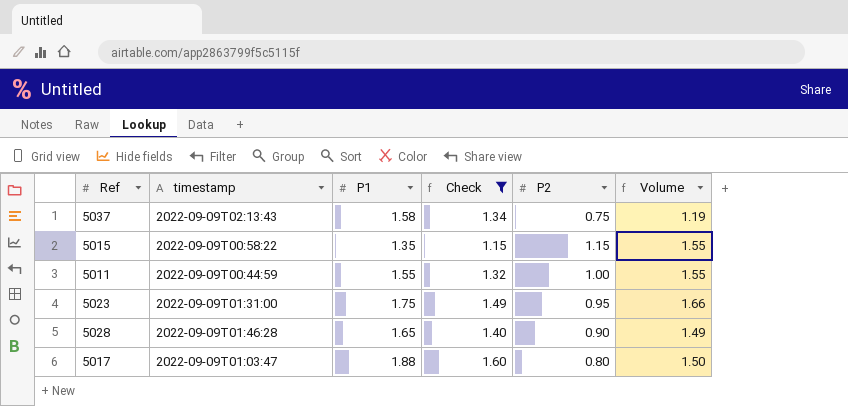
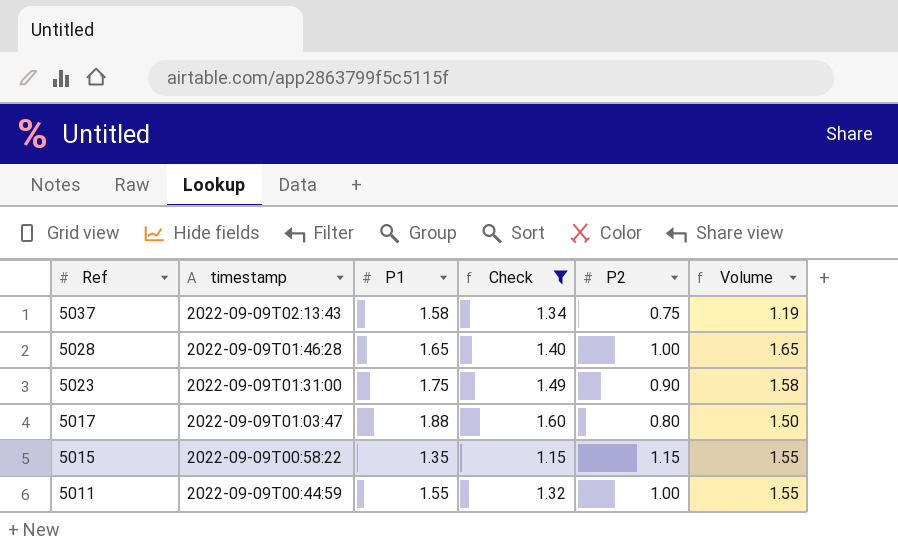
row order: none -> Ref descending
5028 | P2: 0.90 -> 1.00
5028 | Volume: 1.49 -> 1.65
5023 | P2: 0.95 -> 0.90
5023 | Volume: 1.66 -> 1.58

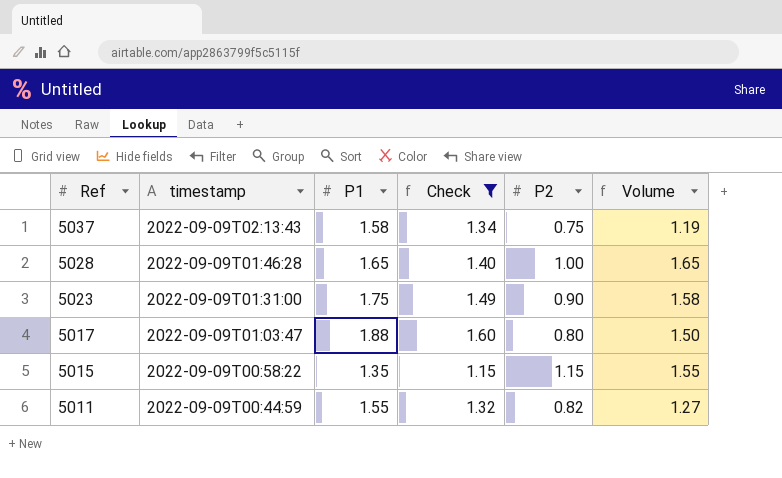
5011 | P2: 1.00 -> 0.82
5011 | Volume: 1.55 -> 1.27

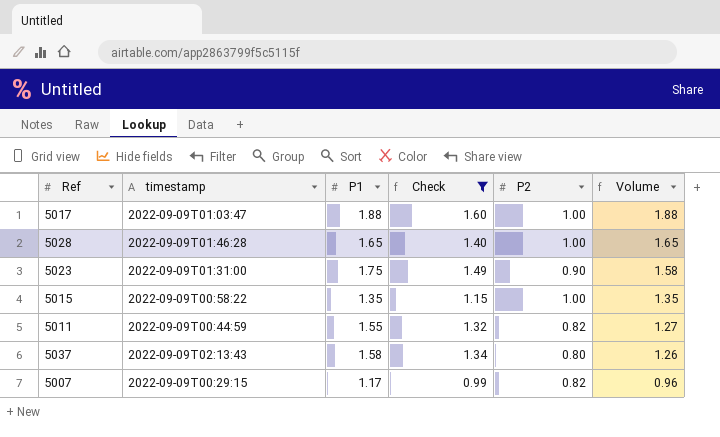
row order: Ref descending -> Volume descending
5017 | P2: 0.80 -> 1.00
5017 | Volume: 1.50 -> 1.88
5015 | P2: 1.15 -> 1.00
5015 | Volume: 1.55 -> 1.35
5037 | P2: 0.75 -> 0.80
5037 | Volume: 1.19 -> 1.26
row 5007: none -> 2022-09-09T00:29:15 | 1.17 | 0.99 | 0.82 | 0.96

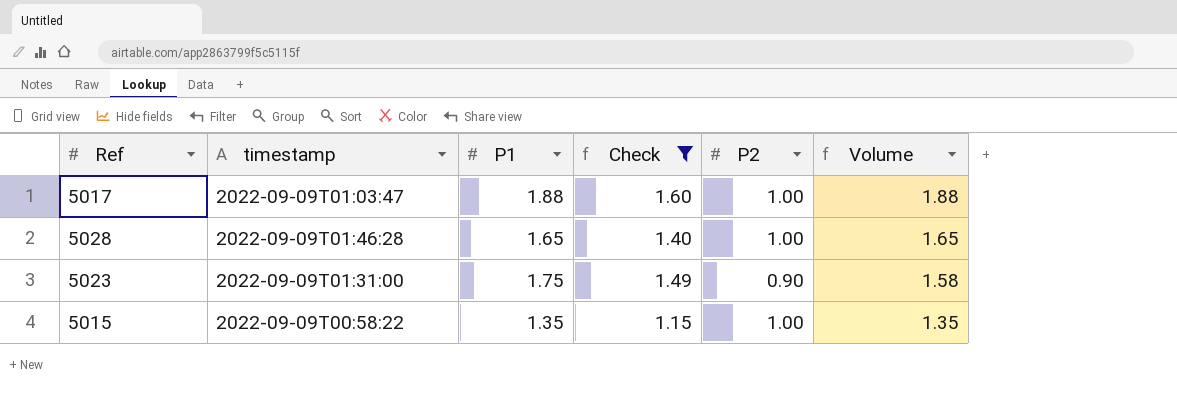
row 5011: 2022-09-09T00:44:59 | 1.55 | 1.32 | 0.82 | 1.27 -> none
row 5037: 2022-09-09T02:13:43 | 1.58 | 1.34 | 0.80 | 1.26 -> none
row 5007: 2022-09-09T00:29:15 | 1.17 | 0.99 | 0.82 | 0.96 -> none

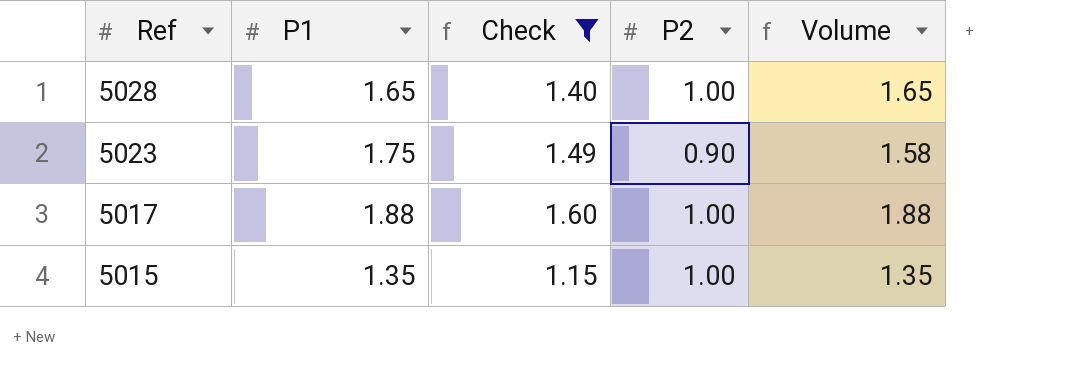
row order: Volume descending -> Ref descending
column timestamp | position: 2 -> none

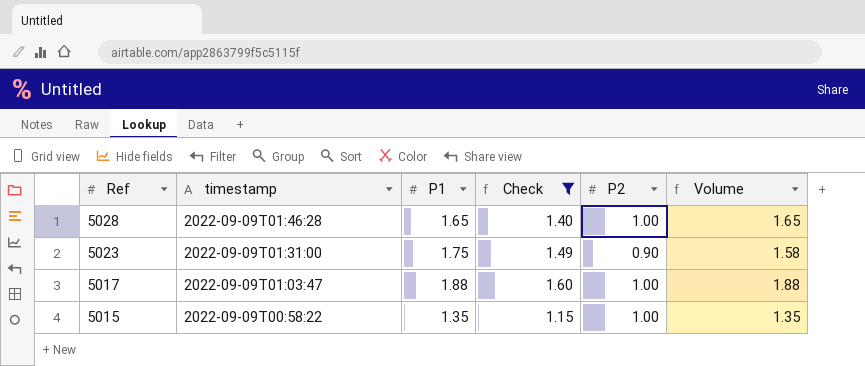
column timestamp | position: none -> 2

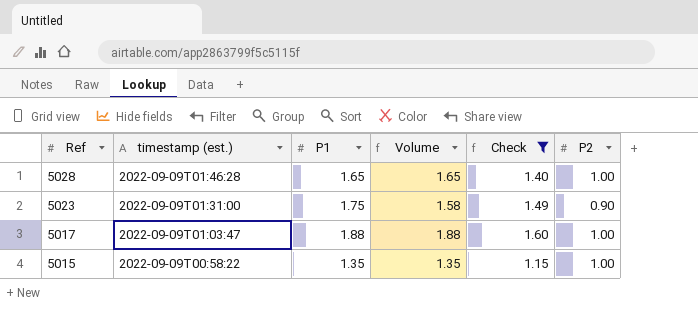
column name: timestamp -> timestamp (est.)
column Volume | position: 6 -> 4

